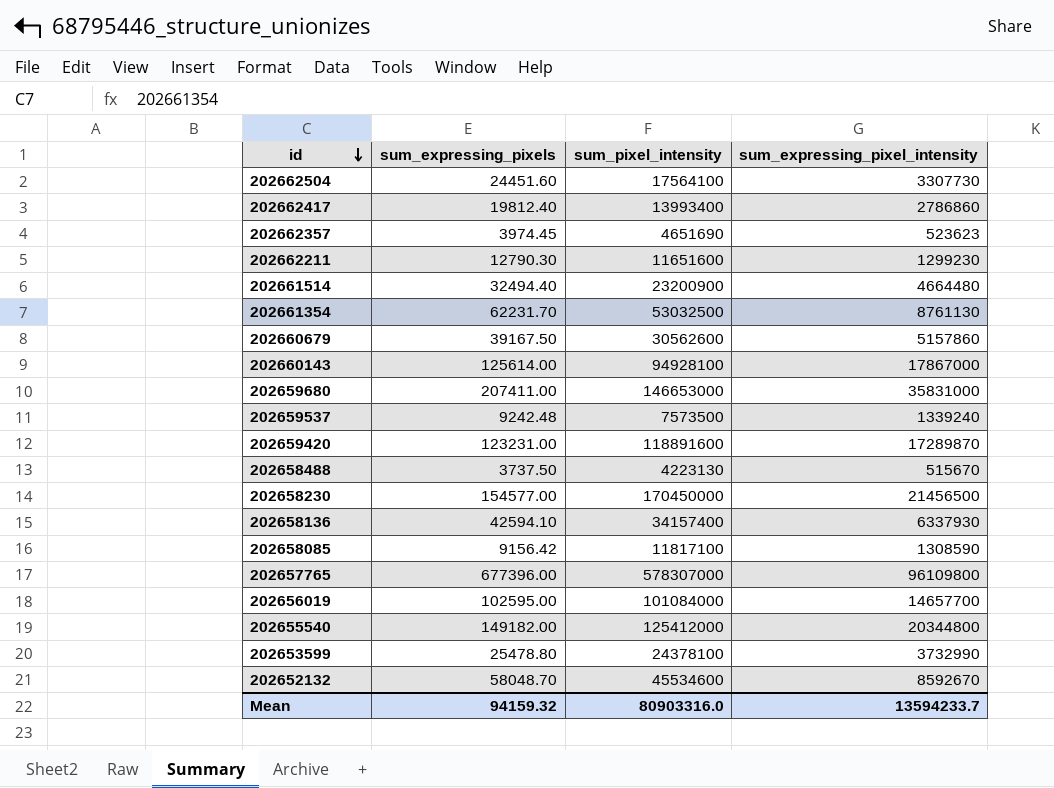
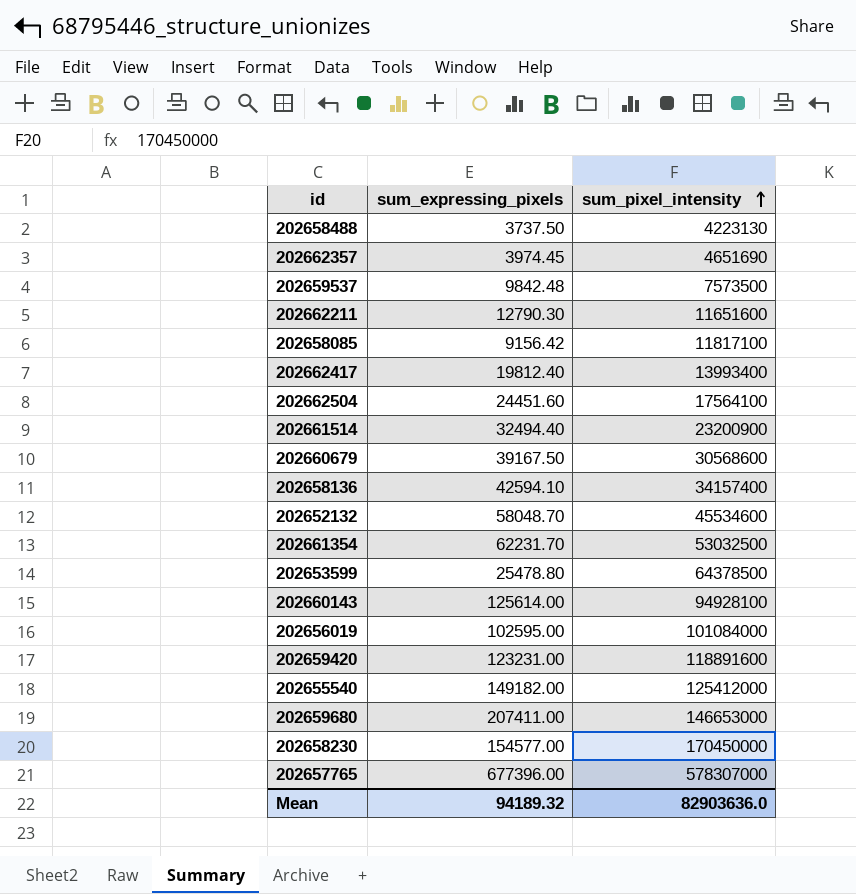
row order: id descending -> sum_pixel_intensity ascending
column sum_expressing_pixel_intensity | position: 4 -> none
202659537 | sum_expressing_pixels: 9242.48 -> 9842.48
202660679 | sum_pixel_intensity: 30562600 -> 30568600
202653599 | sum_pixel_intensity: 24378100 -> 64378500
Mean | sum_expressing_pixels: 94159.32 -> 94189.32
Mean | sum_pixel_intensity: 80903316.0 -> 82903636.0

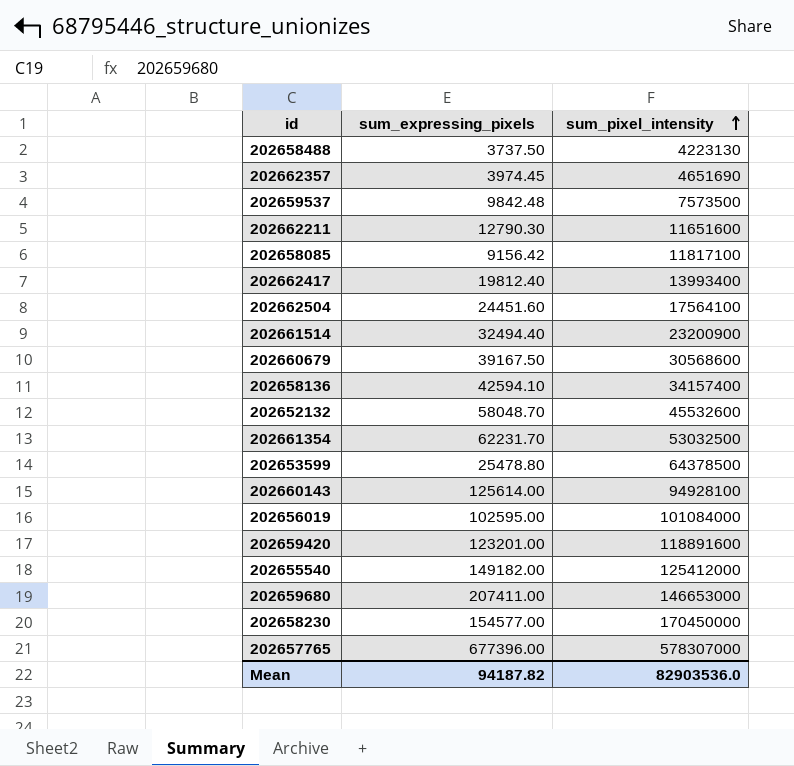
202652132 | sum_pixel_intensity: 45534600 -> 45532600
202659420 | sum_expressing_pixels: 123231.00 -> 123201.00
Mean | sum_expressing_pixels: 94189.32 -> 94187.82
Mean | sum_pixel_intensity: 82903636.0 -> 82903536.0

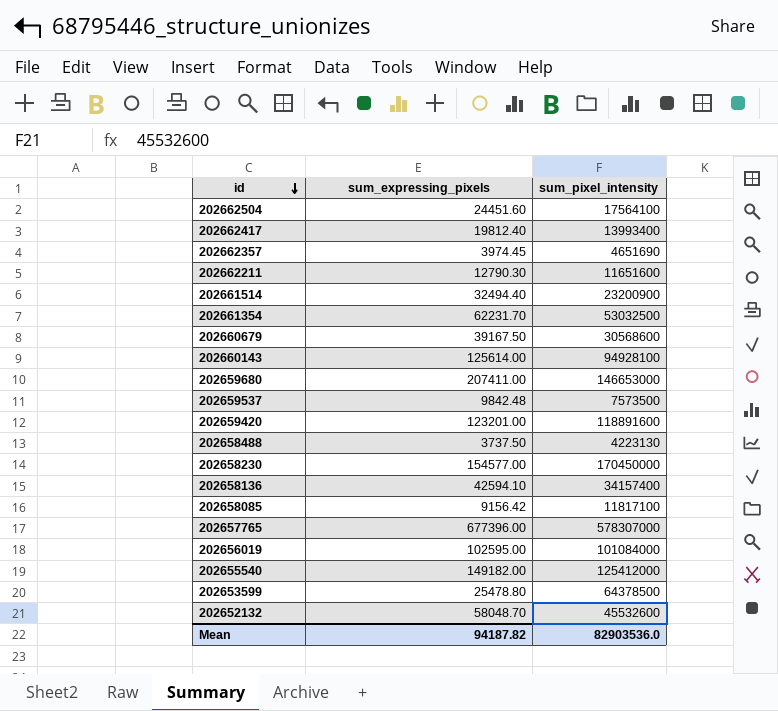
row order: sum_pixel_intensity ascending -> id descending

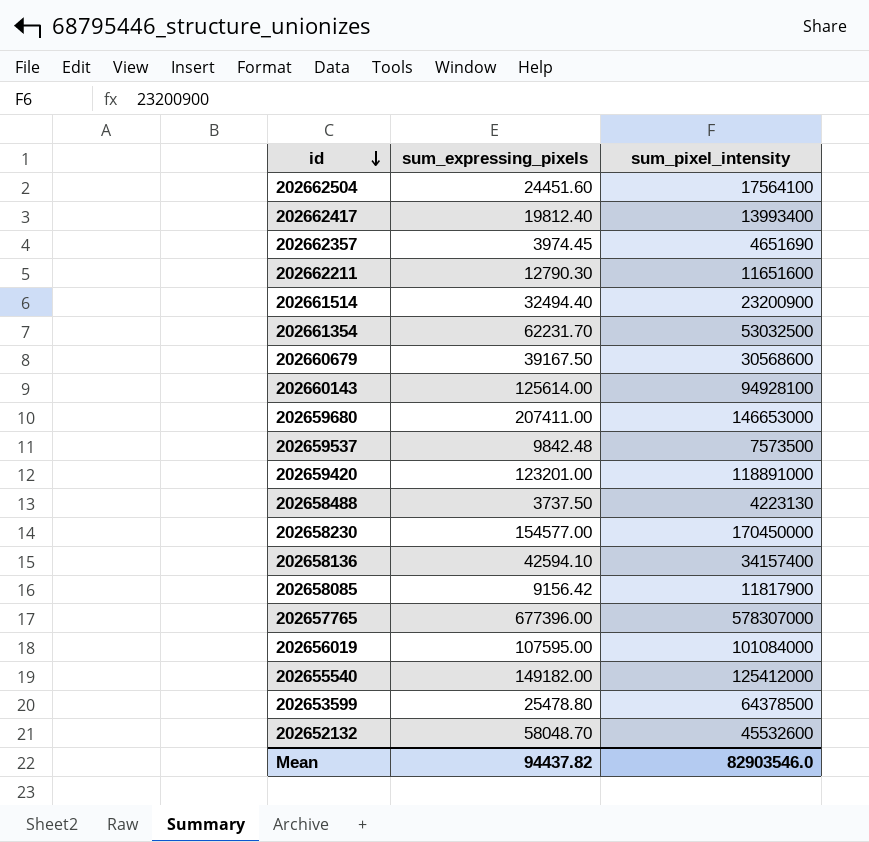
202659420 | sum_pixel_intensity: 118891600 -> 118891000
202658085 | sum_pixel_intensity: 11817100 -> 11817900
202656019 | sum_expressing_pixels: 102595.00 -> 107595.00
Mean | sum_expressing_pixels: 94187.82 -> 94437.82
Mean | sum_pixel_intensity: 82903536.0 -> 82903546.0

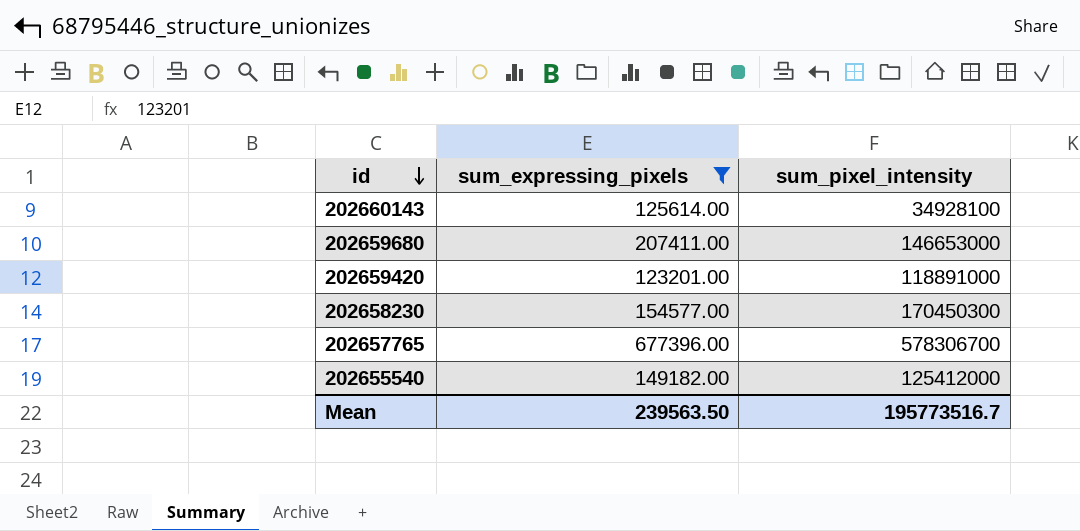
filter: none -> sum_expressing_pixels >= 123201.00
202660143 | sum_pixel_intensity: 94928100 -> 34928100
202658230 | sum_pixel_intensity: 170450000 -> 170450300
202657765 | sum_pixel_intensity: 578307000 -> 578306700
Mean | sum_expressing_pixels: 94437.82 -> 239563.50
Mean | sum_pixel_intensity: 82903546.0 -> 195773516.7

